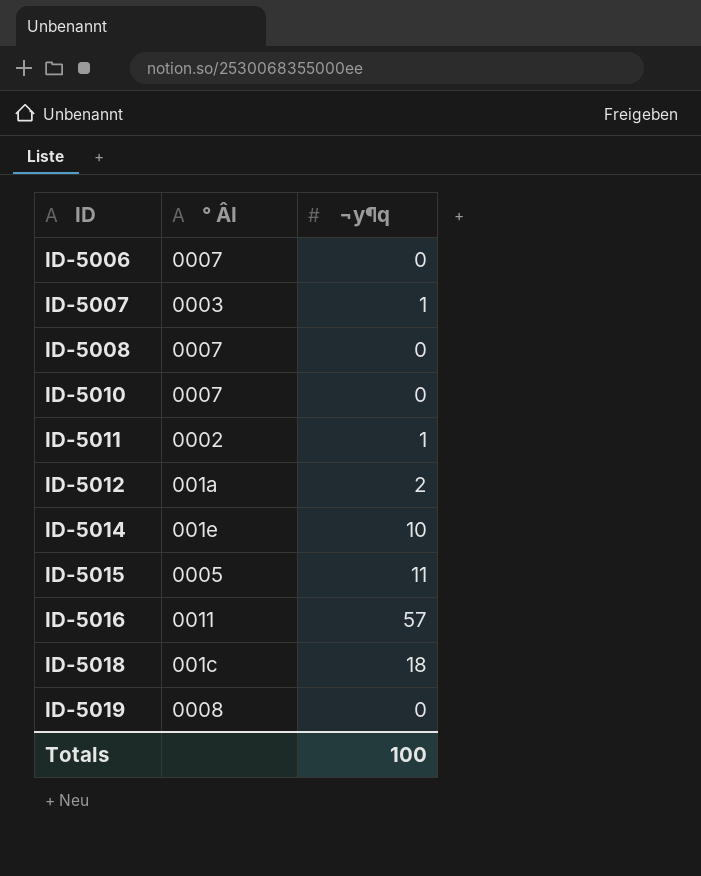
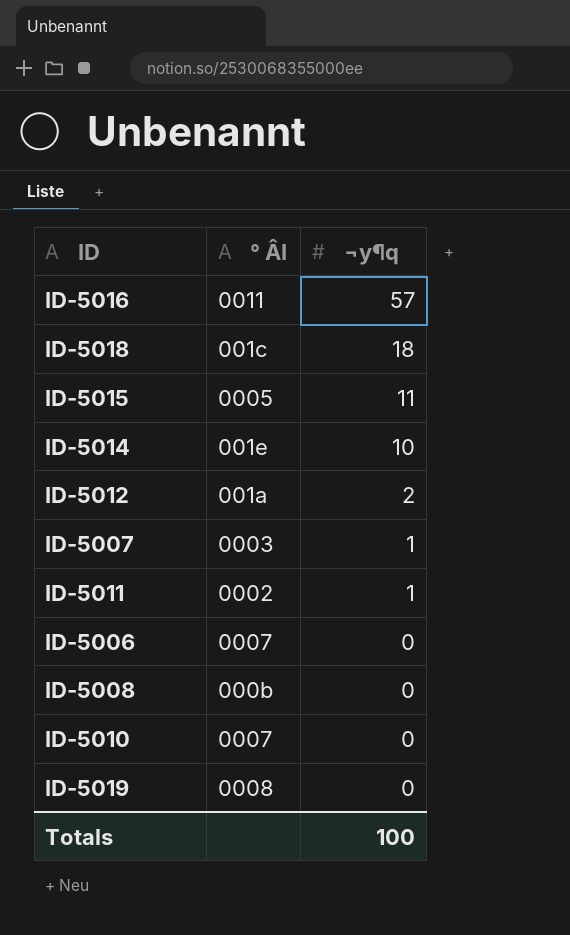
row order: ID ascending -> ¬y¶q descending
ID-5008 | ° ÂI: 0007 -> 000b

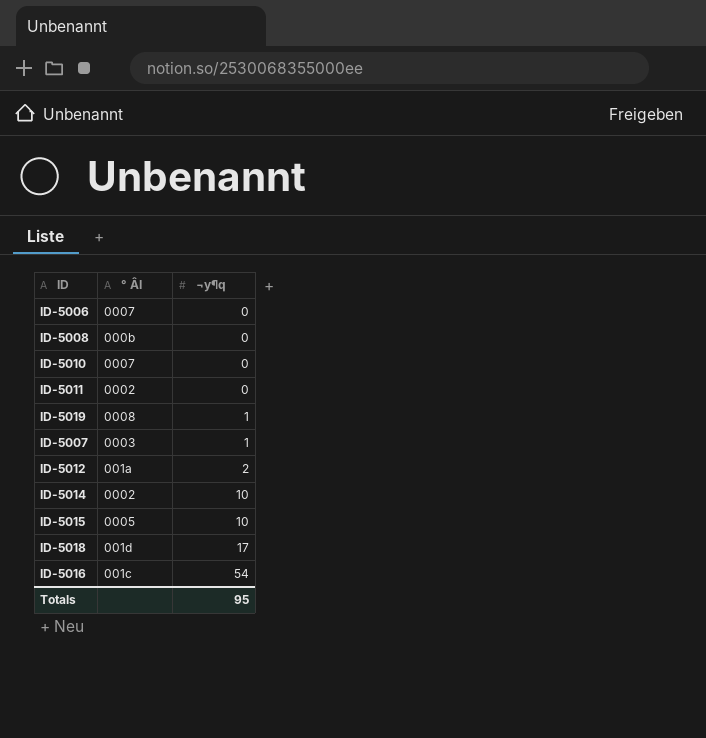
row order: ¬y¶q descending -> ¬y¶q ascending
ID-5011 | ¬y¶q: 1 -> 0
ID-5019 | ¬y¶q: 0 -> 1
ID-5014 | ° ÂI: 001e -> 0002
ID-5015 | ¬y¶q: 11 -> 10
ID-5018 | ° ÂI: 001c -> 001d
ID-5018 | ¬y¶q: 18 -> 17
ID-5016 | ° ÂI: 0011 -> 001c
ID-5016 | ¬y¶q: 57 -> 54
Totals | ¬y¶q: 100 -> 95

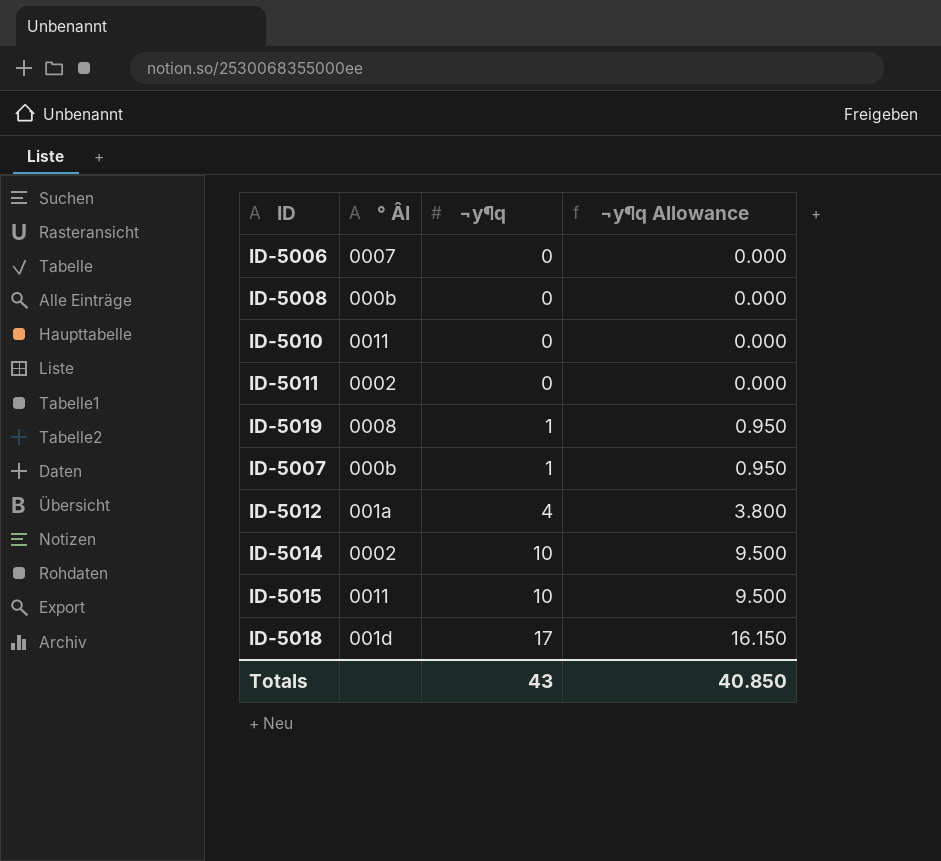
column ¬y¶q Allowance | formula: none -> [¬y¶q] * 0.95
row ID-5016: 001c | 54 -> none
ID-5010 | ° ÂI: 0007 -> 0011
ID-5007 | ° ÂI: 0003 -> 000b
ID-5012 | ¬y¶q: 2 -> 4
ID-5015 | ° ÂI: 0005 -> 0011
Totals | ¬y¶q: 95 -> 43

